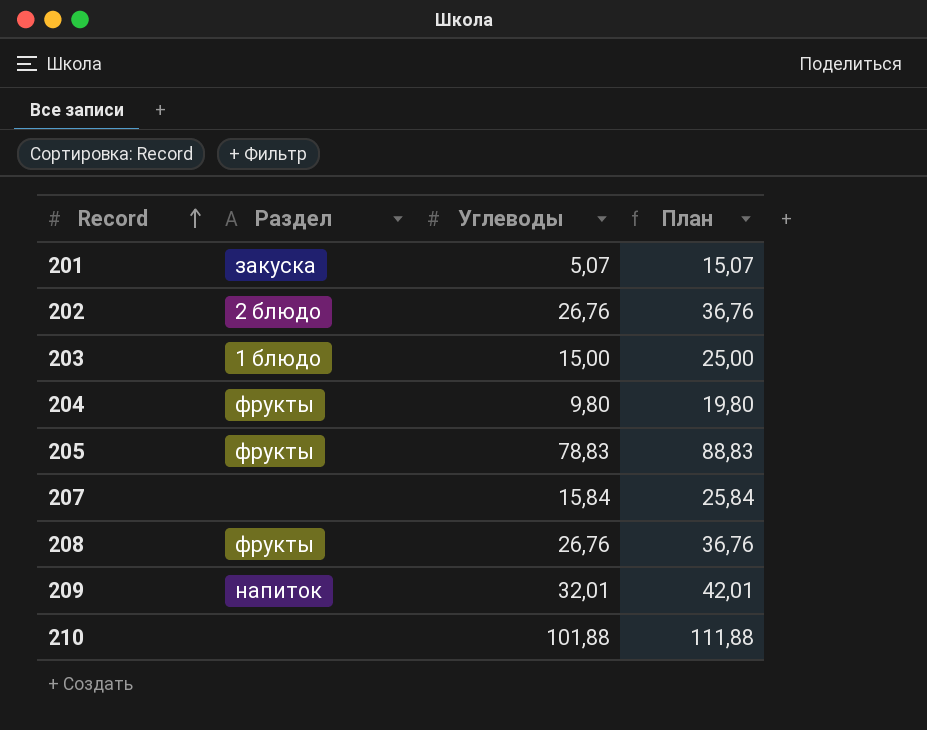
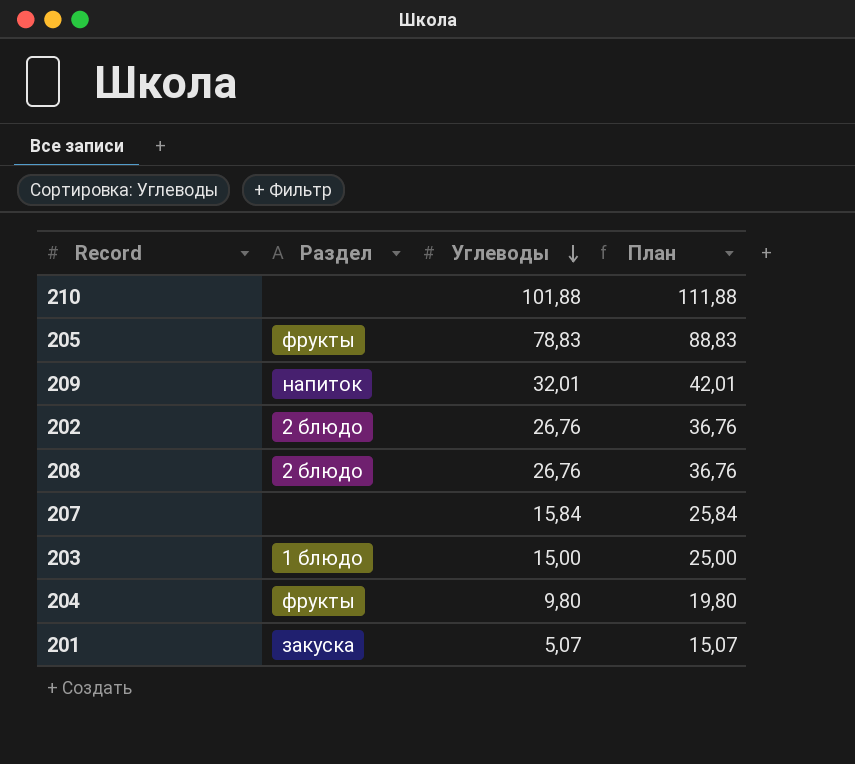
row order: Record ascending -> Углеводы descending
208 | Раздел: фрукты -> 2 блюдо

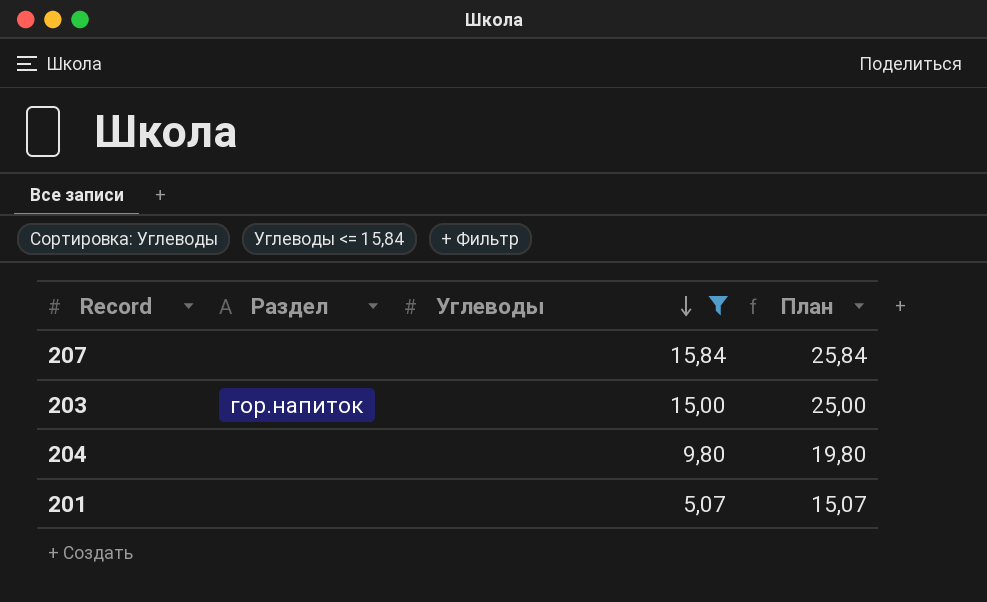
filter: none -> Углеводы <= 15,84
203 | Раздел: 1 блюдо -> гор.напиток
204 | Раздел: фрукты -> none
201 | Раздел: закуска -> none

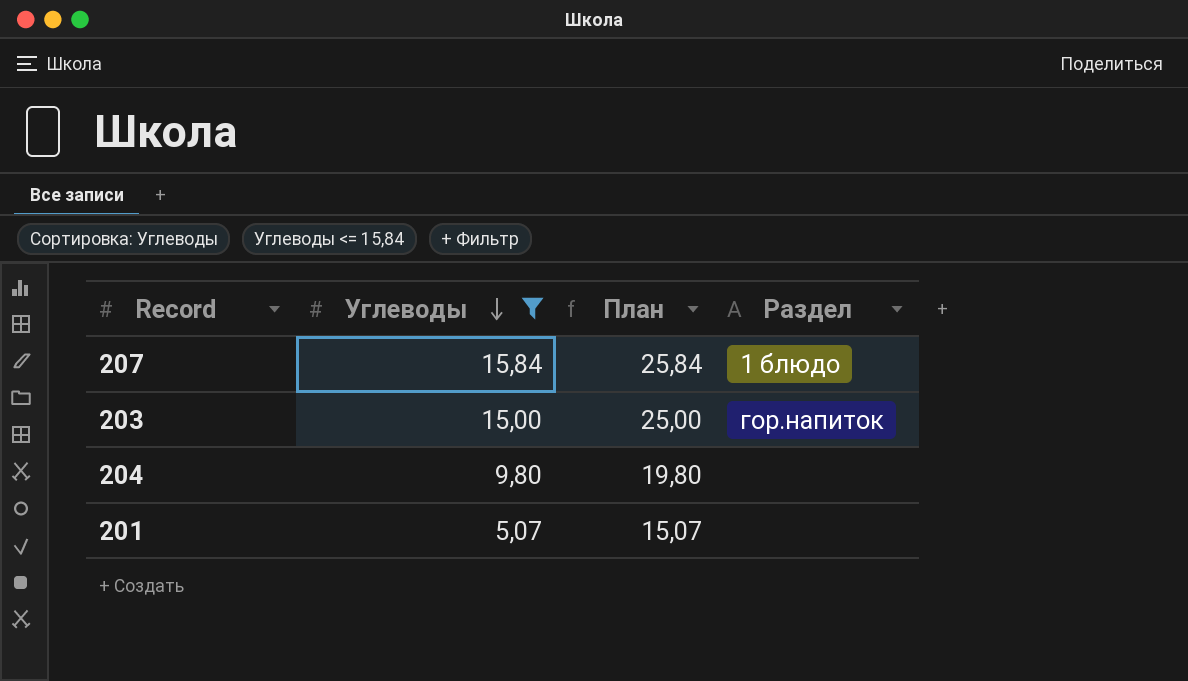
column Раздел | position: 2 -> 4
207 | Раздел: none -> 1 блюдо

